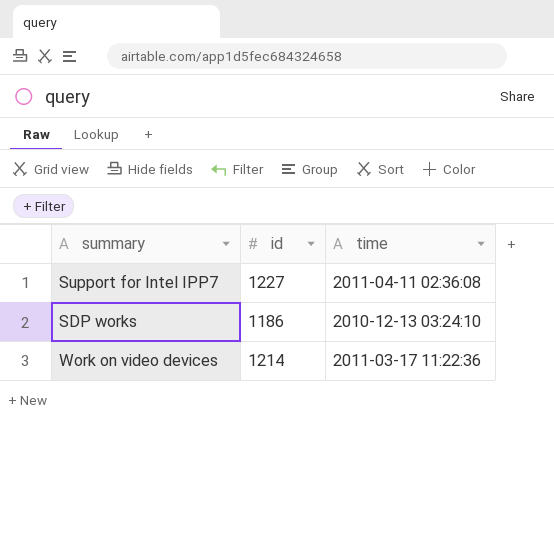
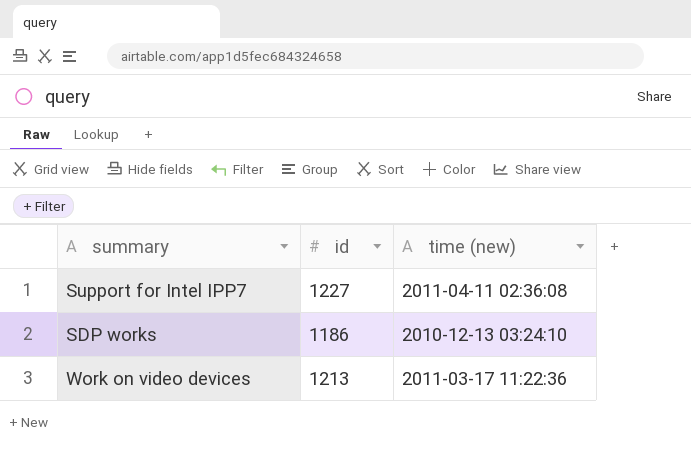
column name: time -> time (new)
Work on video devices | id: 1214 -> 1213

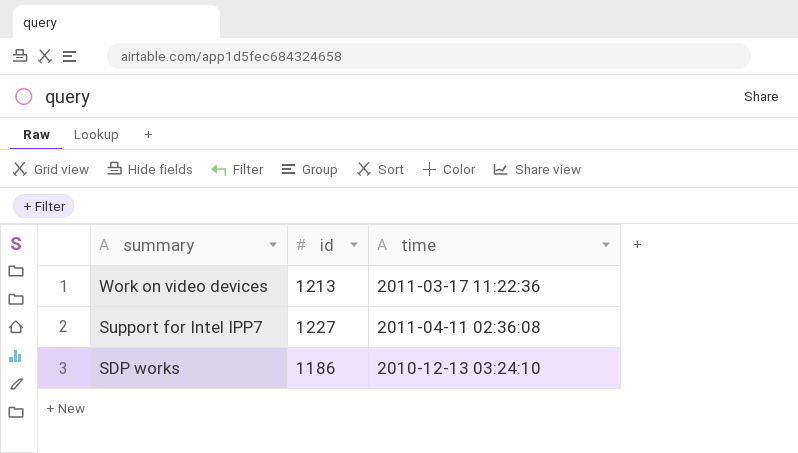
row order: none -> summary descending
column name: time (new) -> time

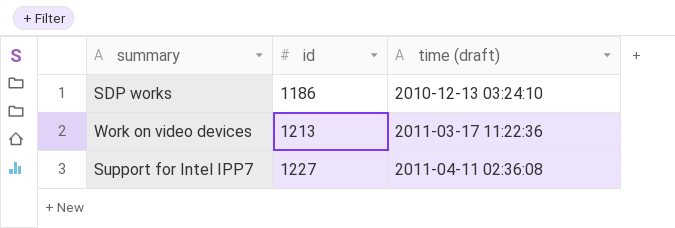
row order: summary descending -> id ascending
column name: time -> time (draft)

